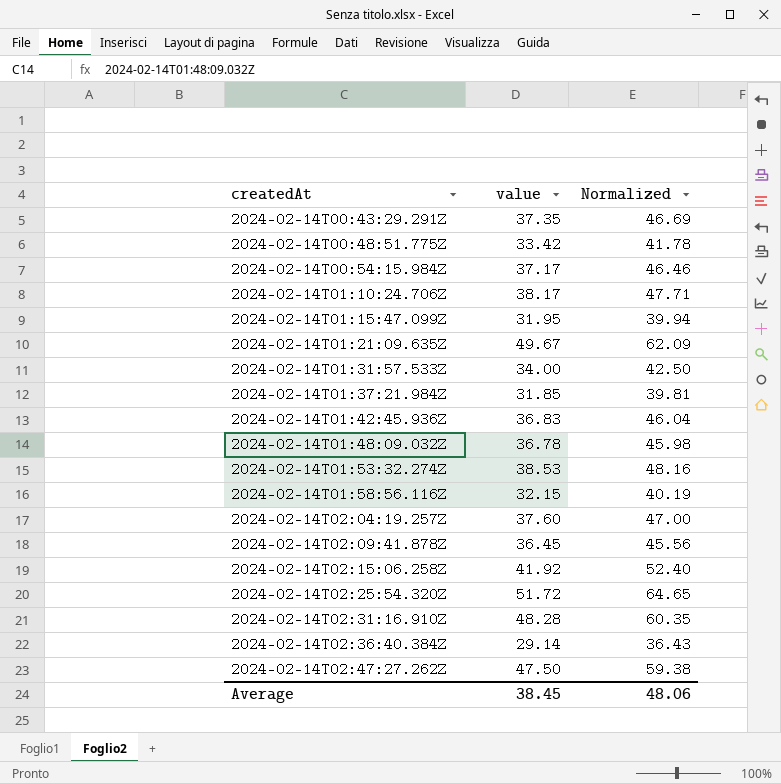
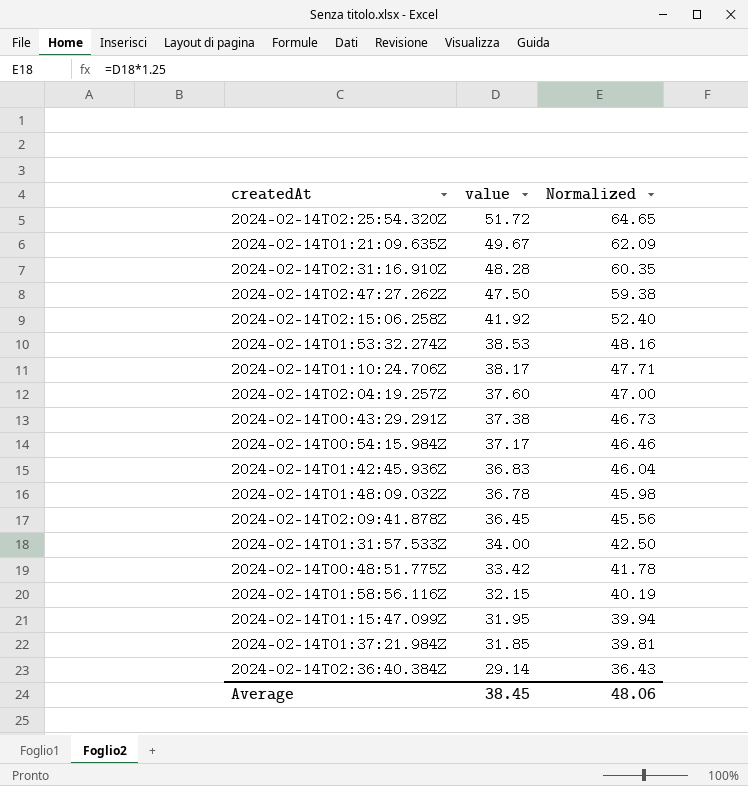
row order: createdAt ascending -> value descending
2024-02-14T00:43:29.291Z | value: 37.35 -> 37.38
2024-02-14T00:43:29.291Z | Normalized: 46.69 -> 46.73

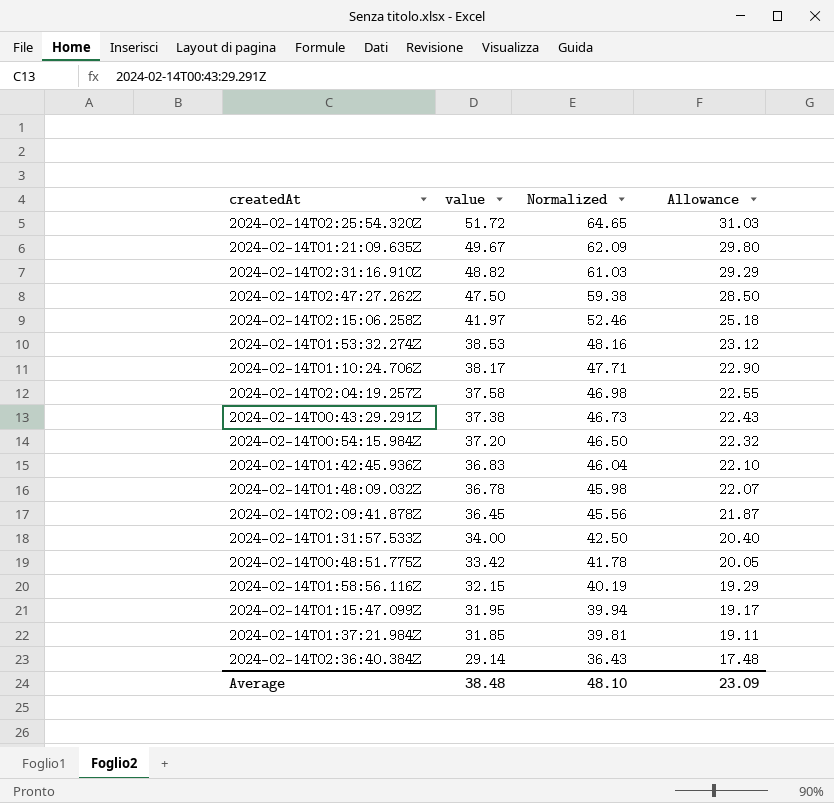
column Allowance | formula: none -> [value] * 0.6
2024-02-14T02:31:16.910Z | value: 48.28 -> 48.82
2024-02-14T02:31:16.910Z | Normalized: 60.35 -> 61.03
2024-02-14T02:15:06.258Z | value: 41.92 -> 41.97
2024-02-14T02:15:06.258Z | Normalized: 52.40 -> 52.46
2024-02-14T02:04:19.257Z | value: 37.60 -> 37.58
2024-02-14T02:04:19.257Z | Normalized: 47.00 -> 46.98
2024-02-14T00:54:15.984Z | value: 37.17 -> 37.20
2024-02-14T00:54:15.984Z | Normalized: 46.46 -> 46.50
Average | value: 38.45 -> 38.48
Average | Normalized: 48.06 -> 48.10

